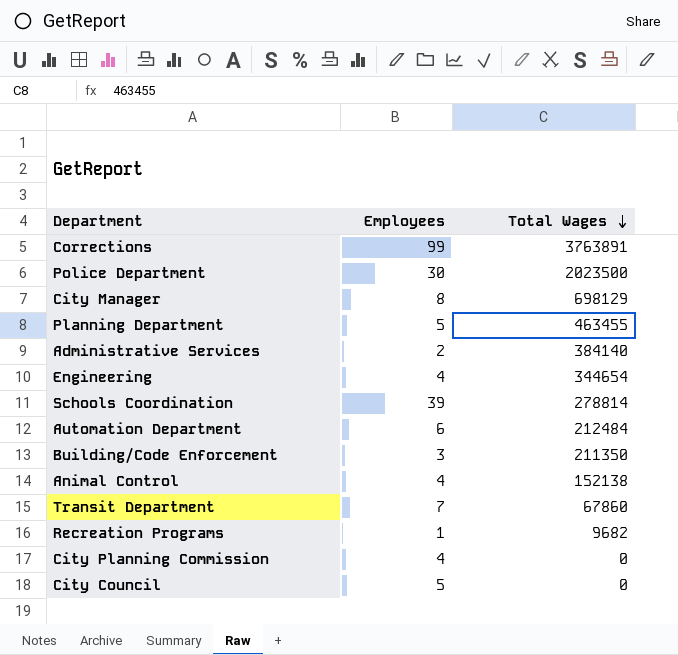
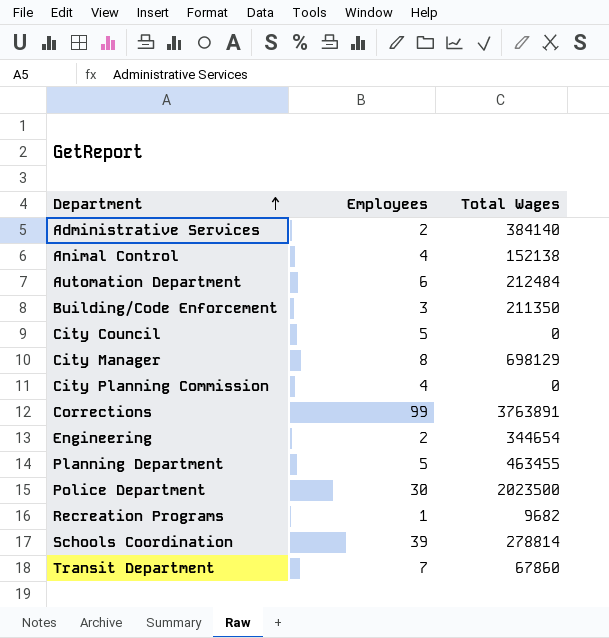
row order: Total Wages descending -> Department ascending
Engineering | Employees: 4 -> 2

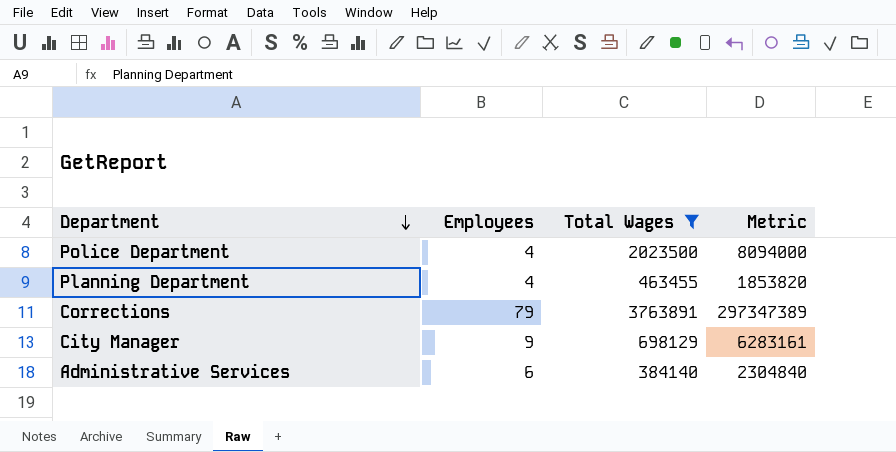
filter: none -> Total Wages >= 384140
row order: Department ascending -> Department descending
column Metric | formula: none -> [Employees] * [Total Wages]
Police Department | Employees: 30 -> 4
Planning Department | Employees: 5 -> 4
Corrections | Employees: 99 -> 79
City Manager | Employees: 8 -> 9
Administrative Services | Employees: 2 -> 6

